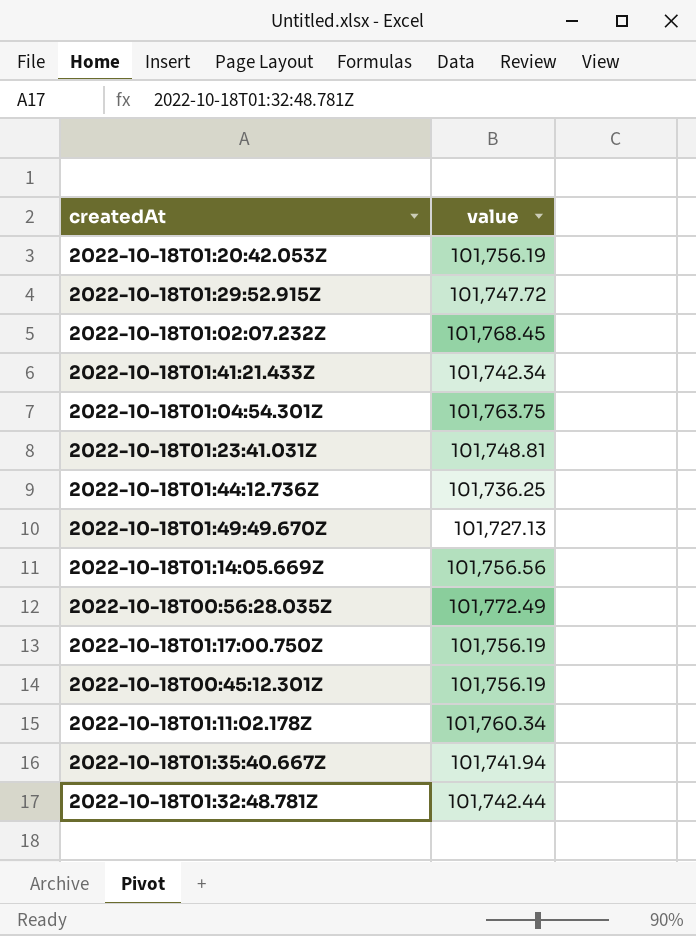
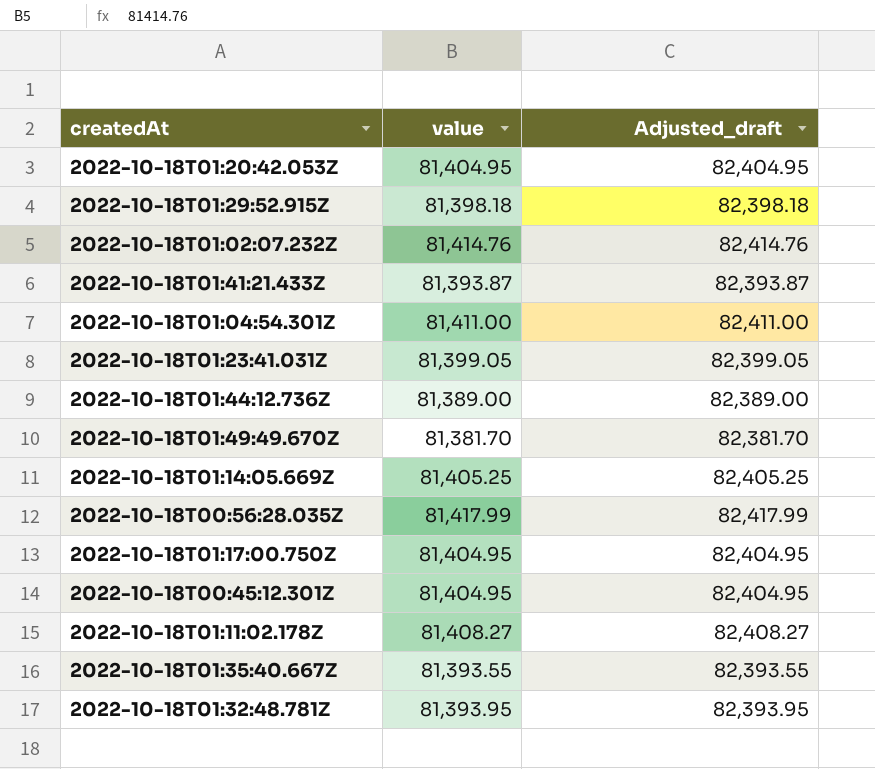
column Adjusted_draft | formula: none -> [value] + 1000
2022-10-18T01:20:42.053Z | value: 101,756.19 -> 81,404.95
2022-10-18T01:29:52.915Z | value: 101,747.72 -> 81,398.18
2022-10-18T01:02:07.232Z | value: 101,768.45 -> 81,414.76
2022-10-18T01:41:21.433Z | value: 101,742.34 -> 81,393.87
2022-10-18T01:04:54.301Z | value: 101,763.75 -> 81,411.00
2022-10-18T01:23:41.031Z | value: 101,748.81 -> 81,399.05
2022-10-18T01:44:12.736Z | value: 101,736.25 -> 81,389.00
2022-10-18T01:49:49.670Z | value: 101,727.13 -> 81,381.70
2022-10-18T01:14:05.669Z | value: 101,756.56 -> 81,405.25
2022-10-18T00:56:28.035Z | value: 101,772.49 -> 81,417.99
2022-10-18T01:17:00.750Z | value: 101,756.19 -> 81,404.95
2022-10-18T00:45:12.301Z | value: 101,756.19 -> 81,404.95
2022-10-18T01:11:02.178Z | value: 101,760.34 -> 81,408.27
2022-10-18T01:35:40.667Z | value: 101,741.94 -> 81,393.55
2022-10-18T01:32:48.781Z | value: 101,742.44 -> 81,393.95

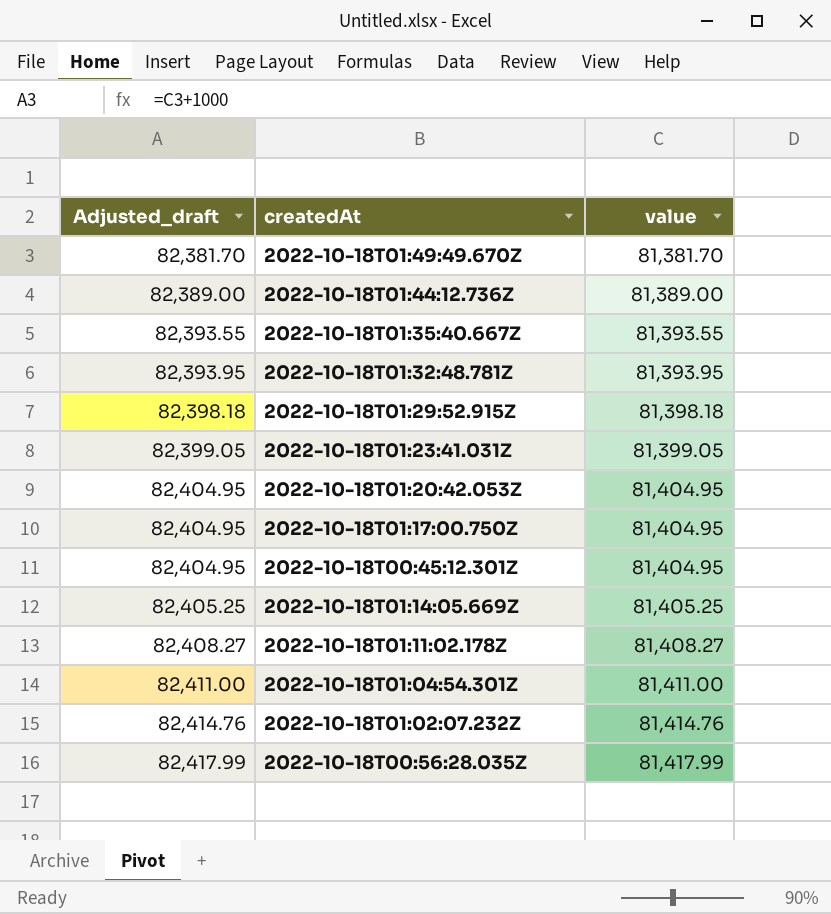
row order: none -> Adjusted_draft ascending
column Adjusted_draft | position: 3 -> 1
row 2022-10-18T01:41:21.433Z: 81,393.87 | 82,393.87 -> none

